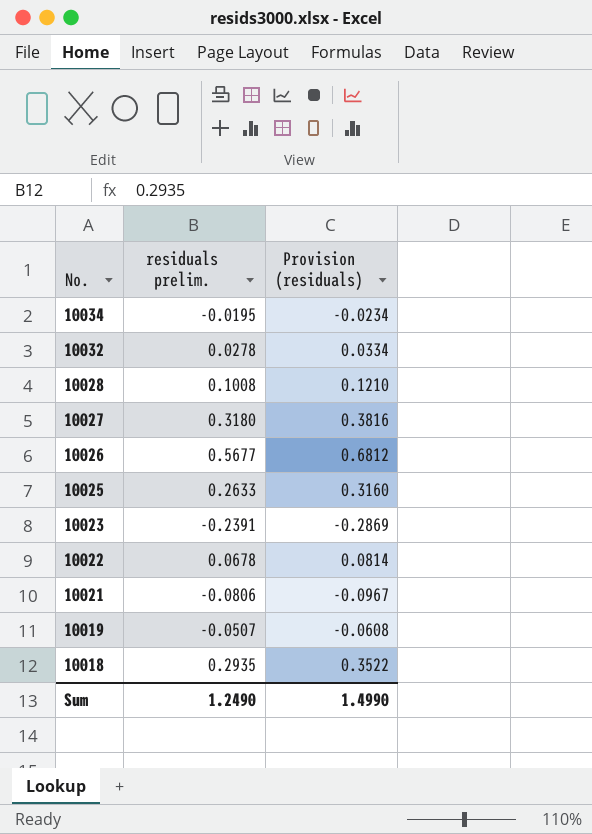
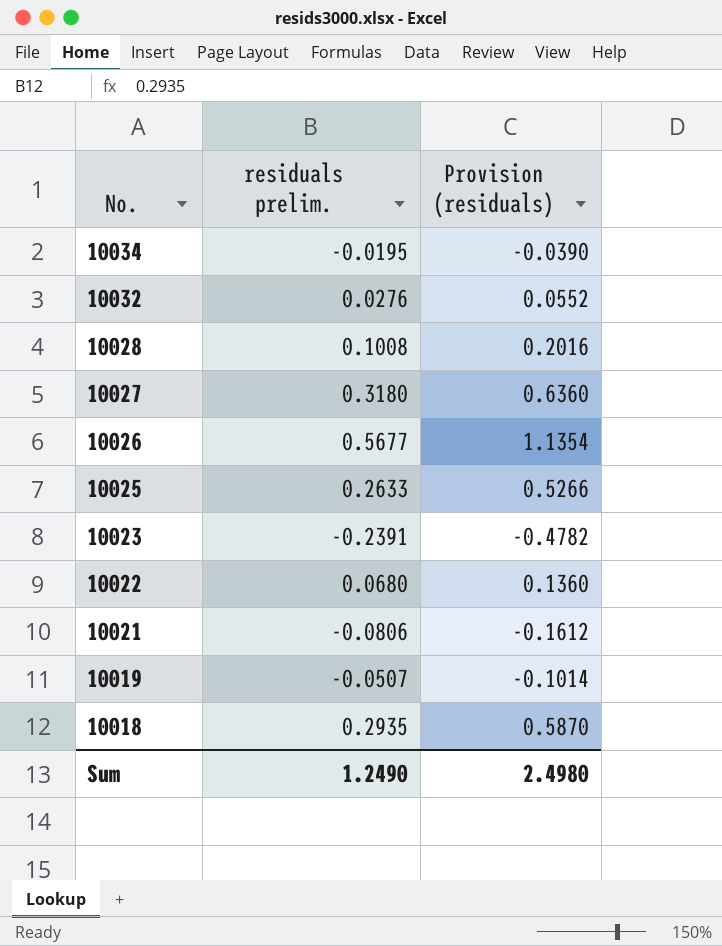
column Provision (residuals) | formula: [residuals prelim.] * 1.2 -> [residuals prelim.] * 2
10032 | residuals prelim.: 0.0278 -> 0.0276
10022 | residuals prelim.: 0.0678 -> 0.0680
Sum | Provision (residuals): 1.4990 -> 2.4980

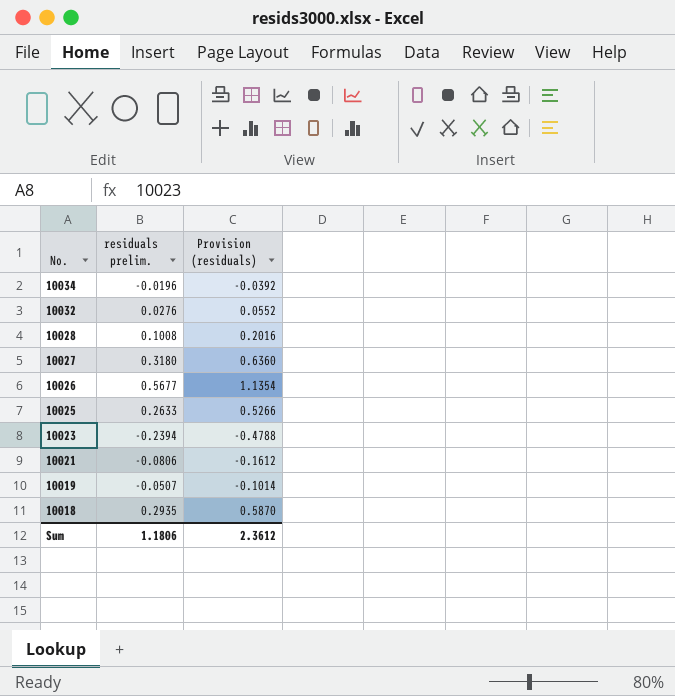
row 10022: 0.0680 | 0.1360 -> none
10034 | residuals prelim.: -0.0195 -> -0.0196
10034 | Provision (residuals): -0.0390 -> -0.0392
10023 | residuals prelim.: -0.2391 -> -0.2394
10023 | Provision (residuals): -0.4782 -> -0.4788
Sum | residuals prelim.: 1.2490 -> 1.1806
Sum | Provision (residuals): 2.4980 -> 2.3612

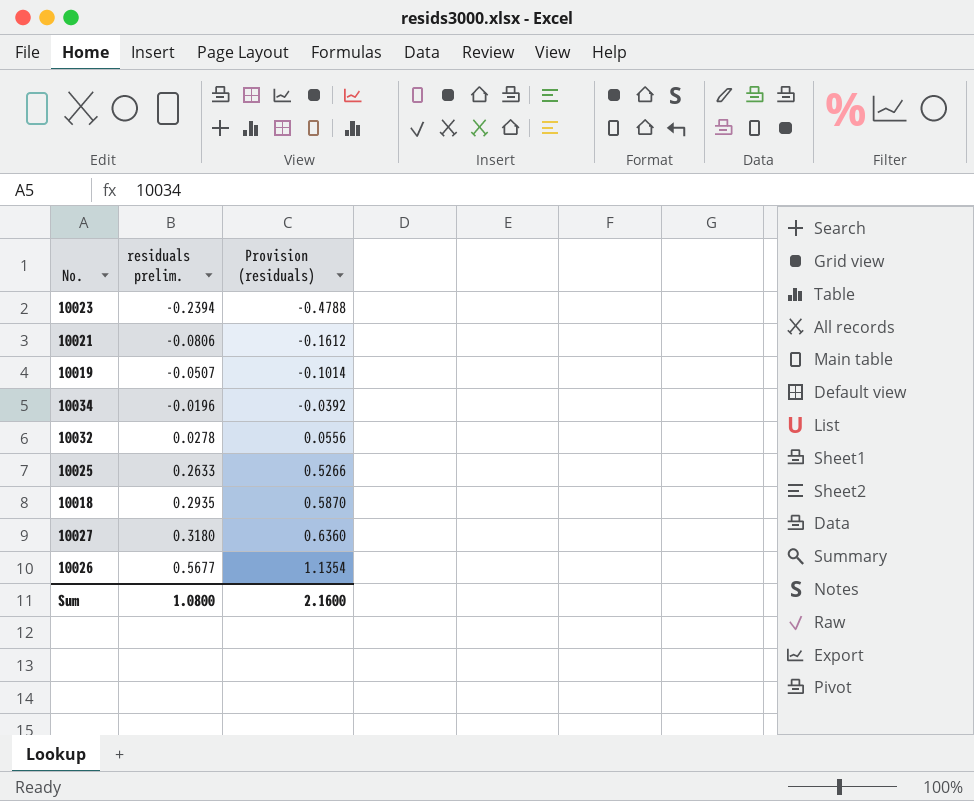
row order: No. descending -> residuals prelim. ascending
row 10028: 0.1008 | 0.2016 -> none
10032 | residuals prelim.: 0.0276 -> 0.0278
10032 | Provision (residuals): 0.0552 -> 0.0556
Sum | residuals prelim.: 1.1806 -> 1.0800
Sum | Provision (residuals): 2.3612 -> 2.1600

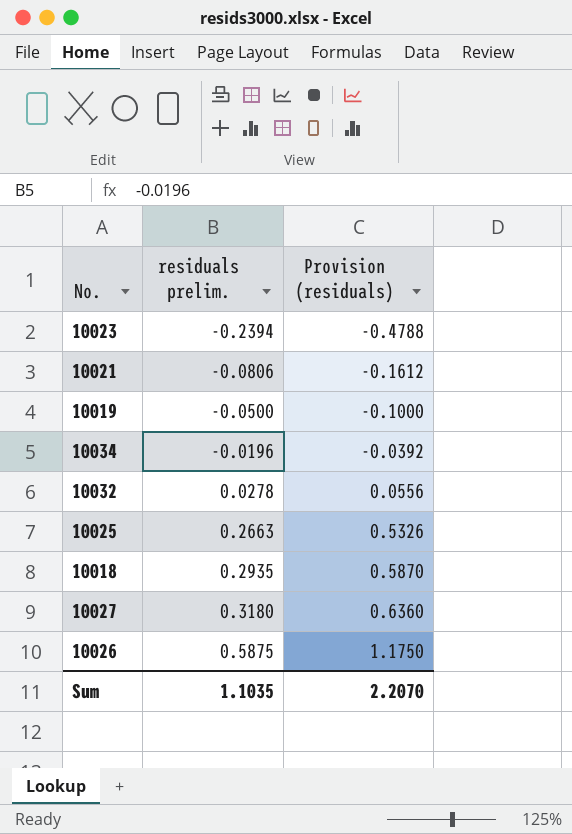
10019 | residuals prelim.: -0.0507 -> -0.0500
10019 | Provision (residuals): -0.1014 -> -0.1000
10025 | residuals prelim.: 0.2633 -> 0.2663
10025 | Provision (residuals): 0.5266 -> 0.5326
10026 | residuals prelim.: 0.5677 -> 0.5875
10026 | Provision (residuals): 1.1354 -> 1.1750
Sum | residuals prelim.: 1.0800 -> 1.1035
Sum | Provision (residuals): 2.1600 -> 2.2070

